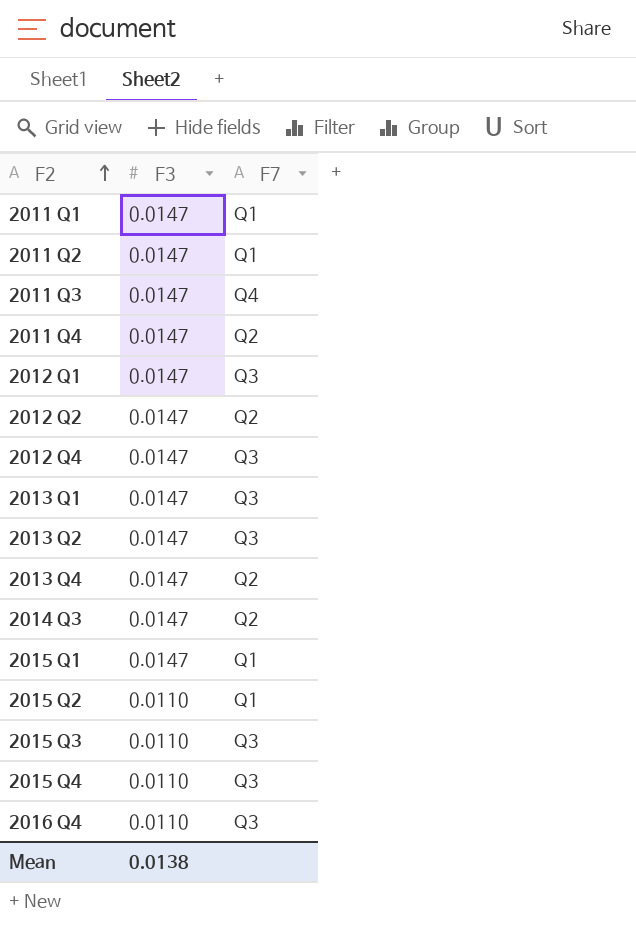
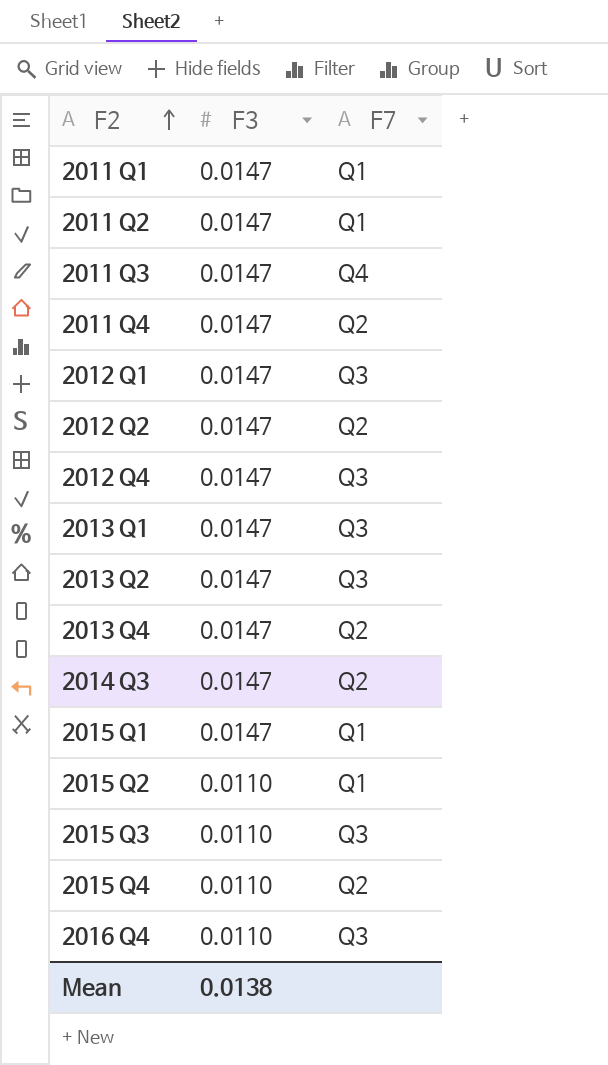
2015 Q4 | F7: Q3 -> Q2

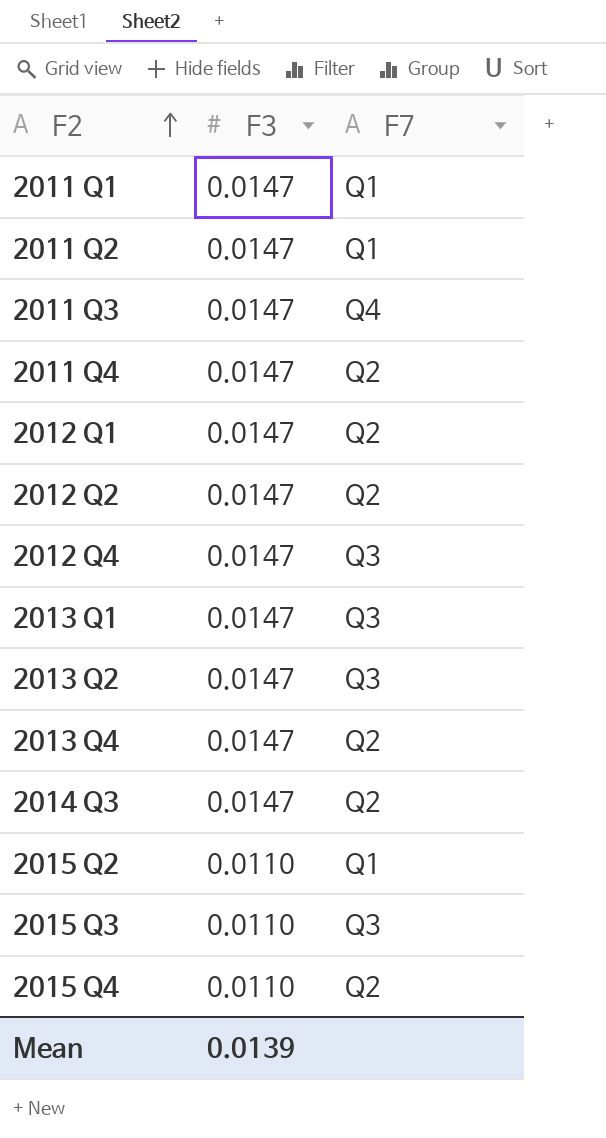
row 2015 Q1: 0.0147 | Q1 -> none
row 2016 Q4: 0.0110 | Q3 -> none
2012 Q1 | F7: Q3 -> Q2
Mean | F3: 0.0138 -> 0.0139

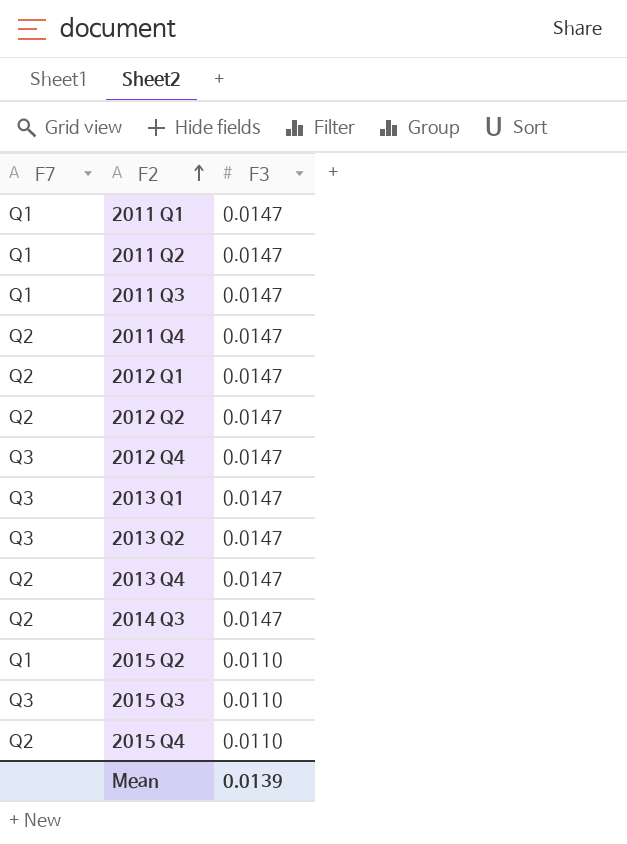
column F7 | position: 3 -> 1
2011 Q3 | F7: Q4 -> Q1

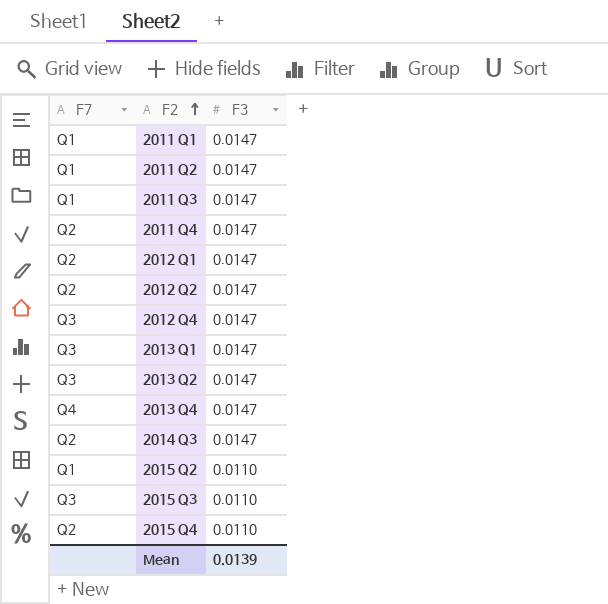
2013 Q4 | F7: Q2 -> Q4

